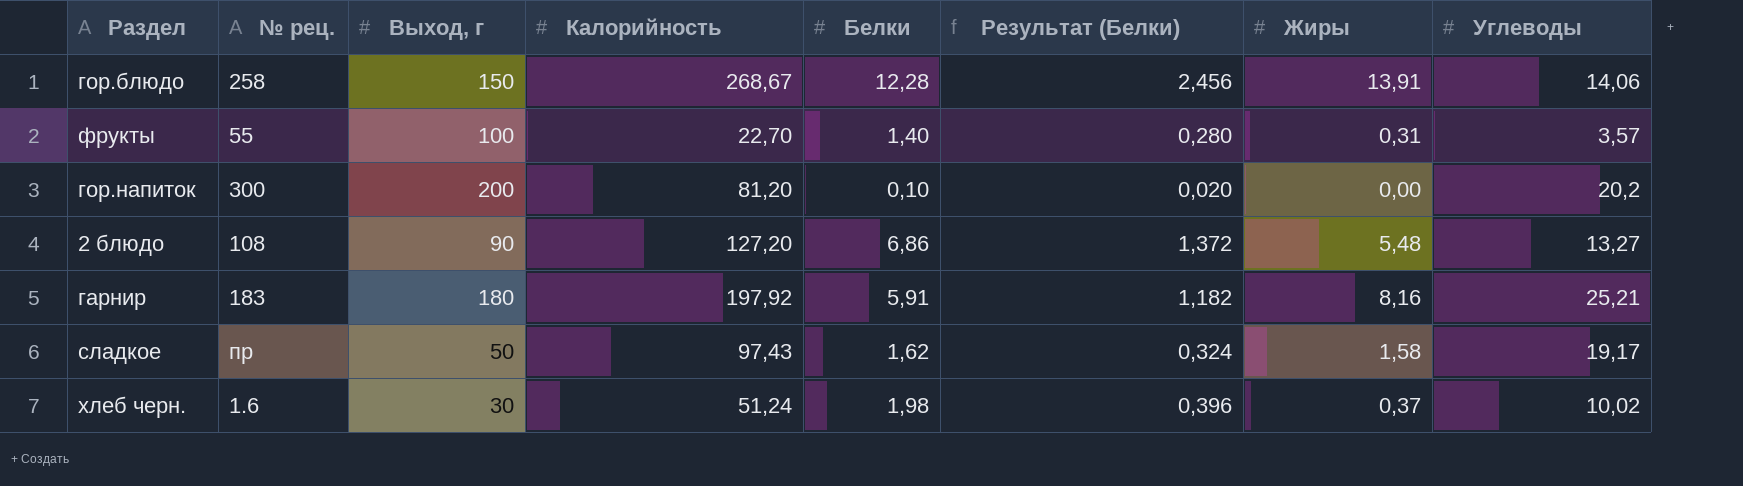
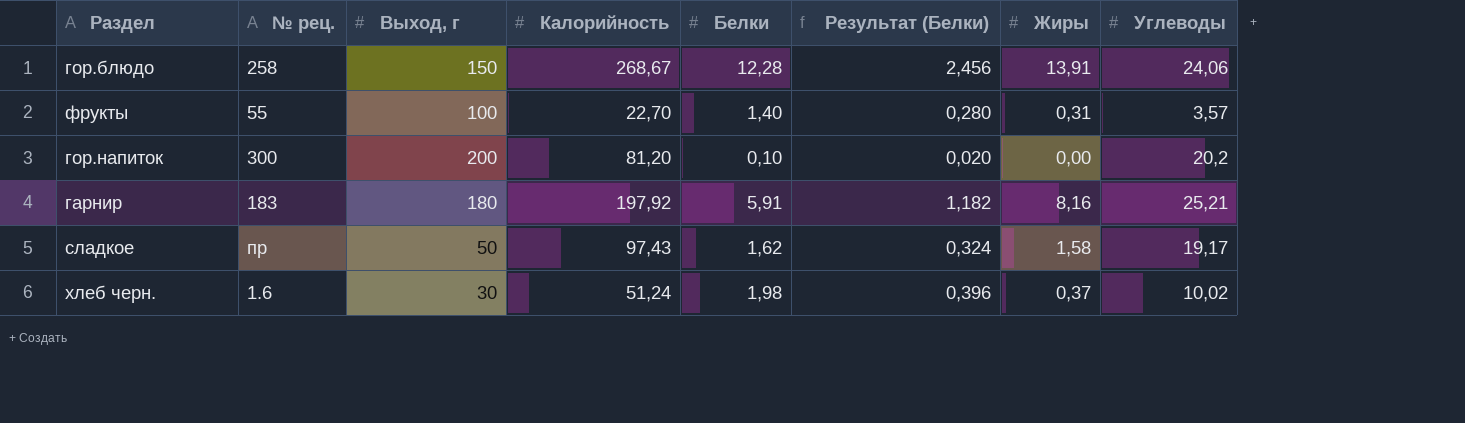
row 2 блюдо: 108 | 90 | 127,20 | 6,86 | 1,372 | 5,48 | 13,27 -> none
гор.блюдо | Углеводы: 14,06 -> 24,06

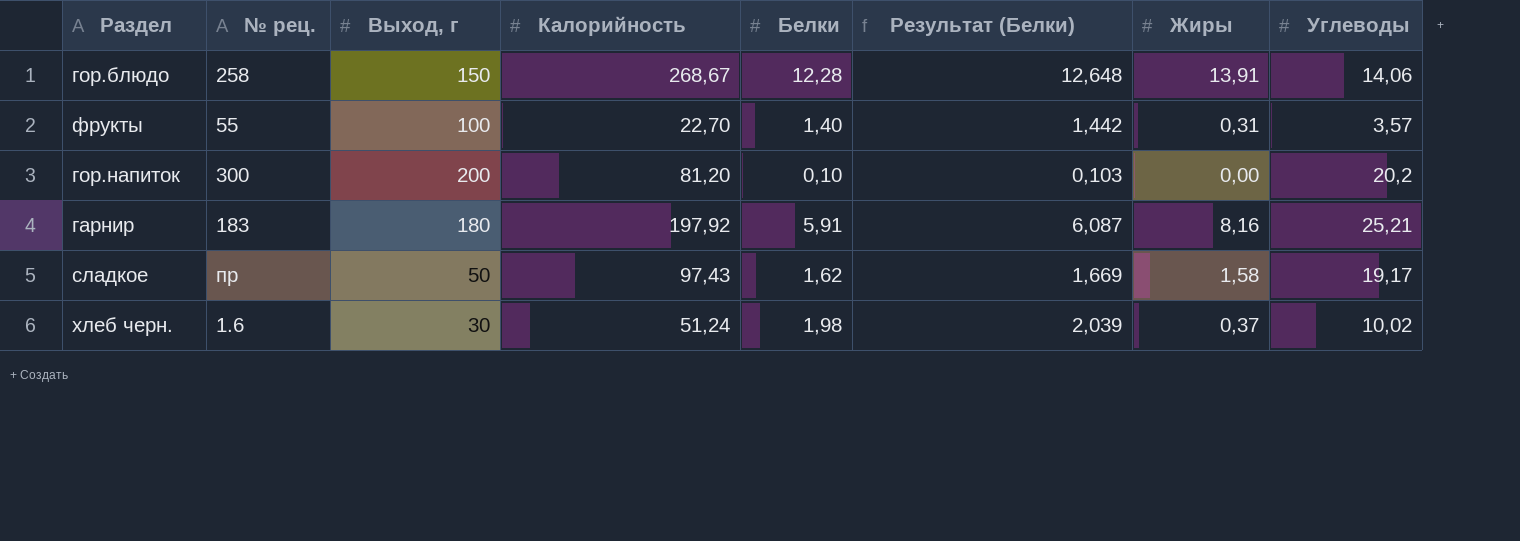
column Результат (Белки) | formula: [Белки] * 0,2 -> [Белки] * 1,03
гор.блюдо | Углеводы: 24,06 -> 14,06

